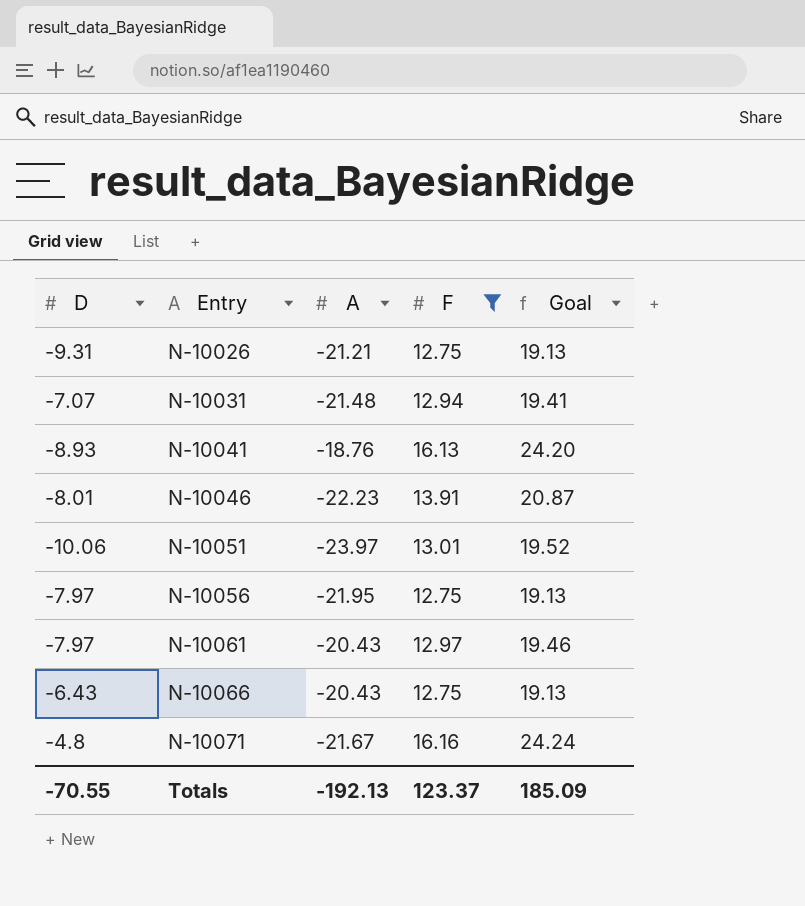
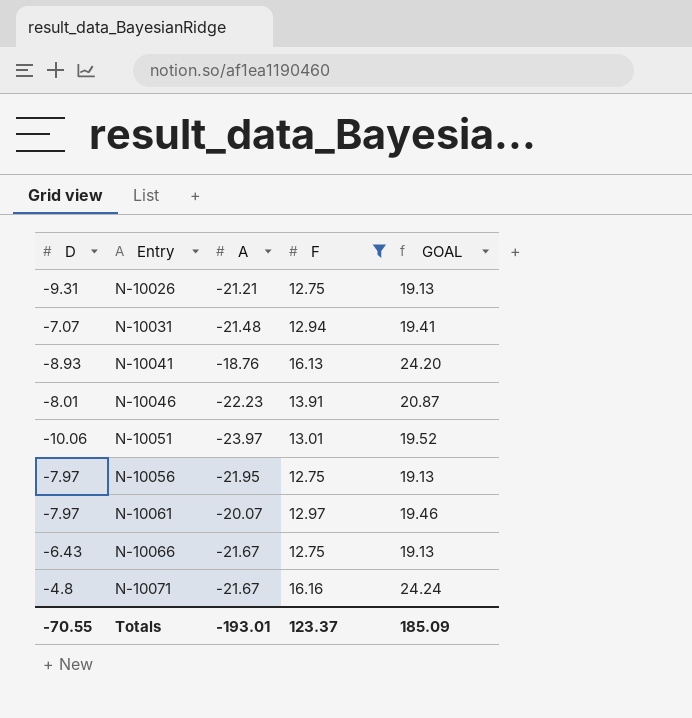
column name: Goal -> GOAL
N-10061 | A: -20.43 -> -20.07
N-10066 | A: -20.43 -> -21.67
Totals | A: -192.13 -> -193.01

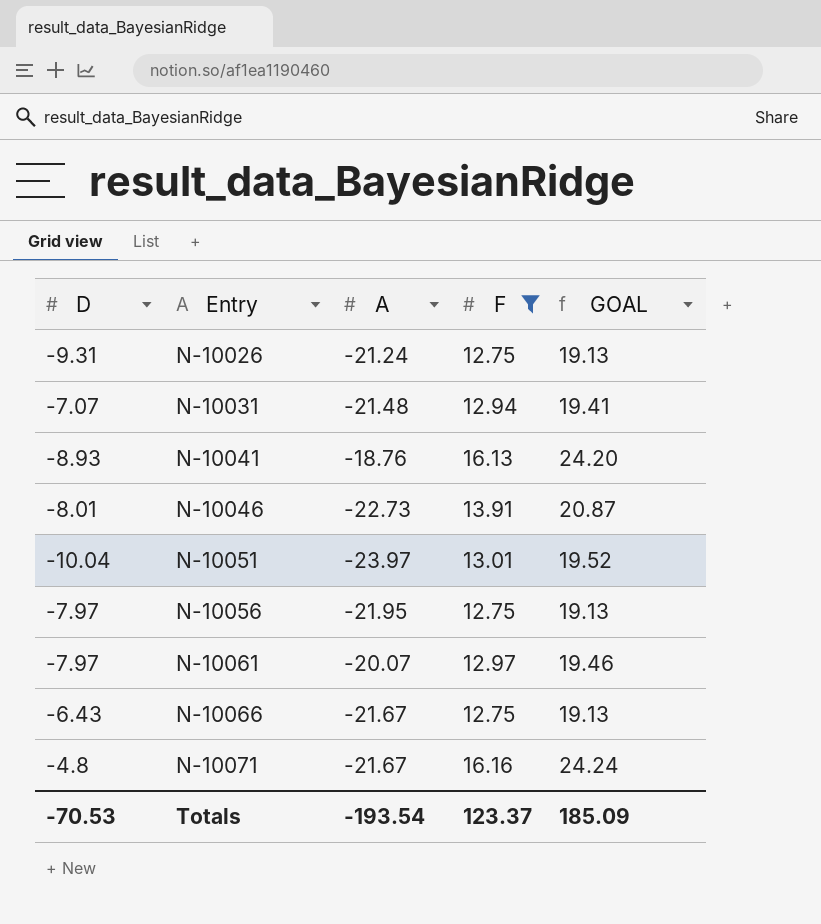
N-10026 | A: -21.21 -> -21.24
N-10046 | A: -22.23 -> -22.73
N-10051 | D: -10.06 -> -10.04
Totals | D: -70.55 -> -70.53
Totals | A: -193.01 -> -193.54

